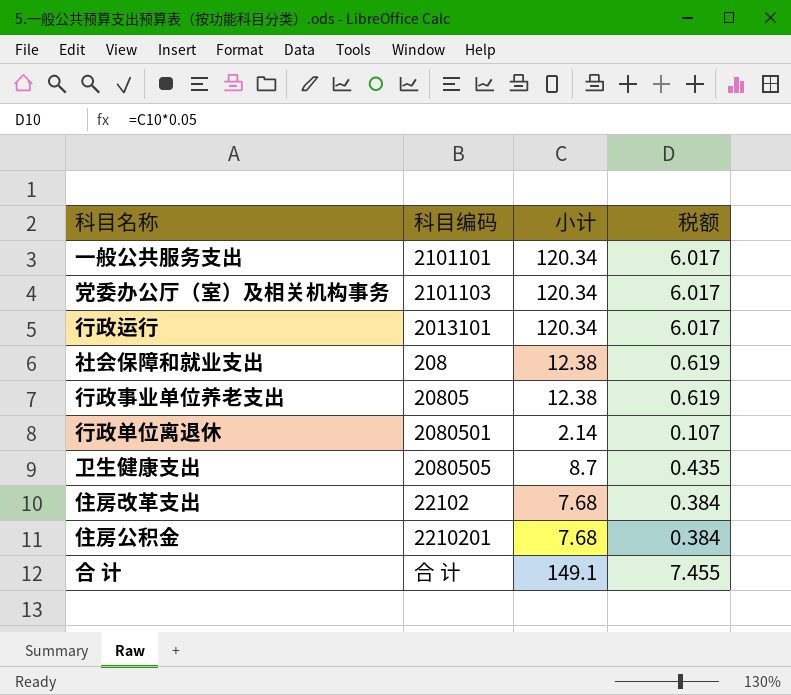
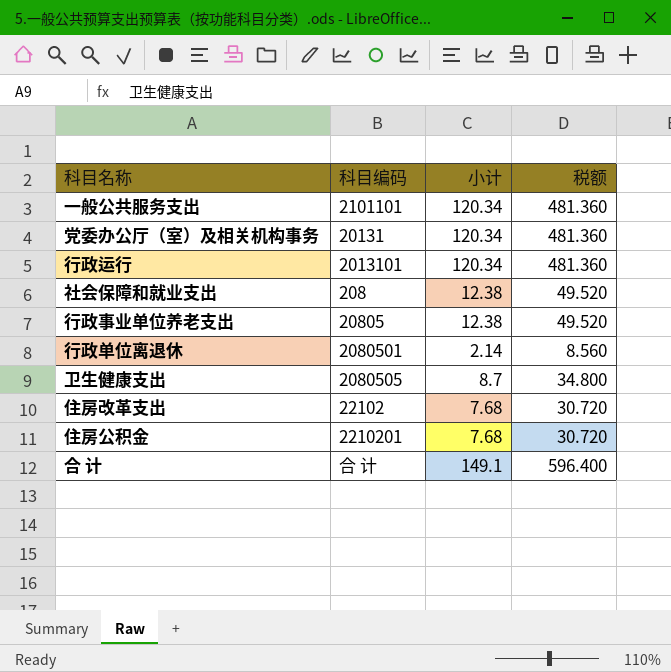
column 税额 | formula: [小计] * 0.05 -> [小计] * 4
党委办公厅（室）及相关机构事务 | 科目编码: 2101103 -> 20131

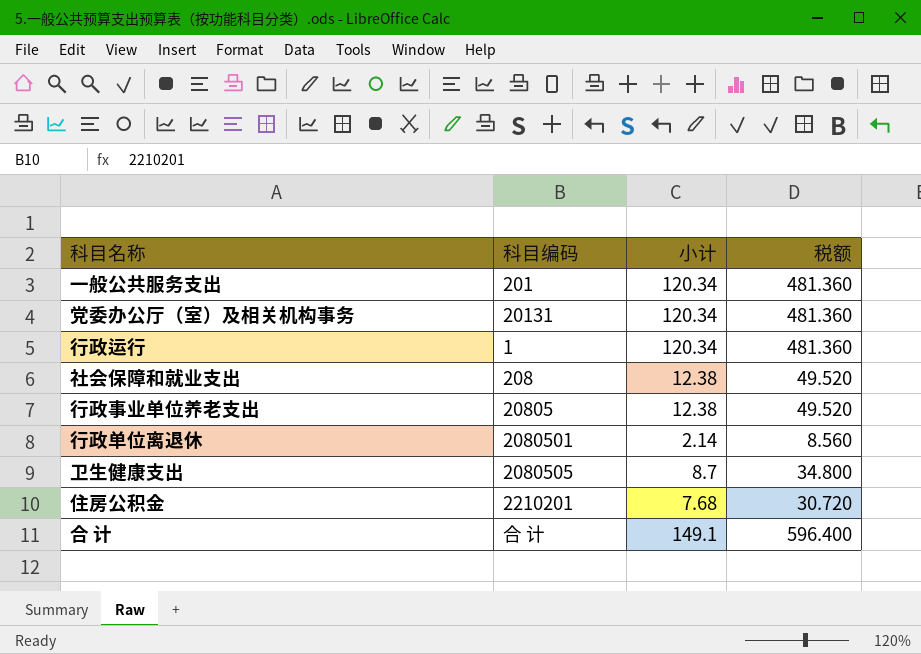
row 住房改革支出: 22102 | 7.68 | 30.720 -> none
一般公共服务支出 | 科目编码: 2101101 -> 201
行政运行 | 科目编码: 2013101 -> 1

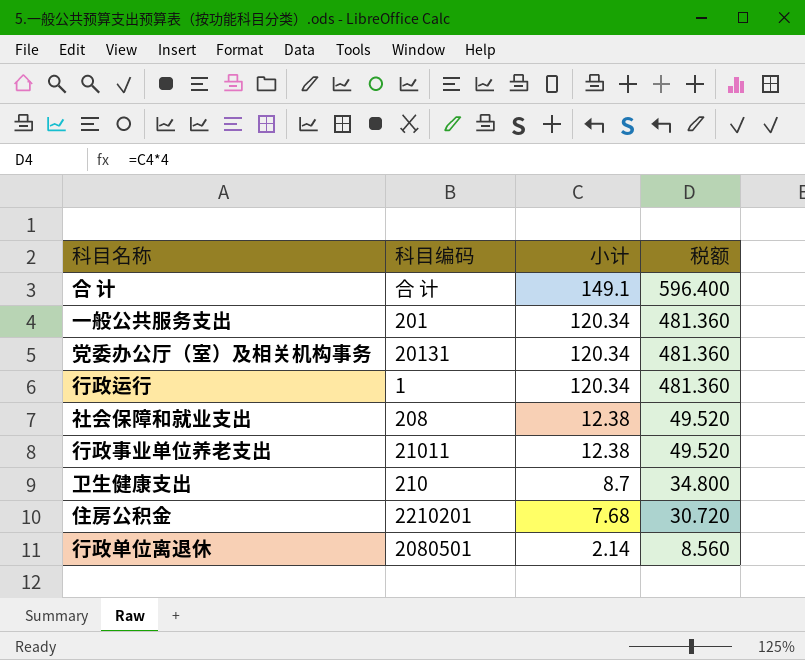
row order: none -> 小计 descending
行政事业单位养老支出 | 科目编码: 20805 -> 21011
卫生健康支出 | 科目编码: 2080505 -> 210

